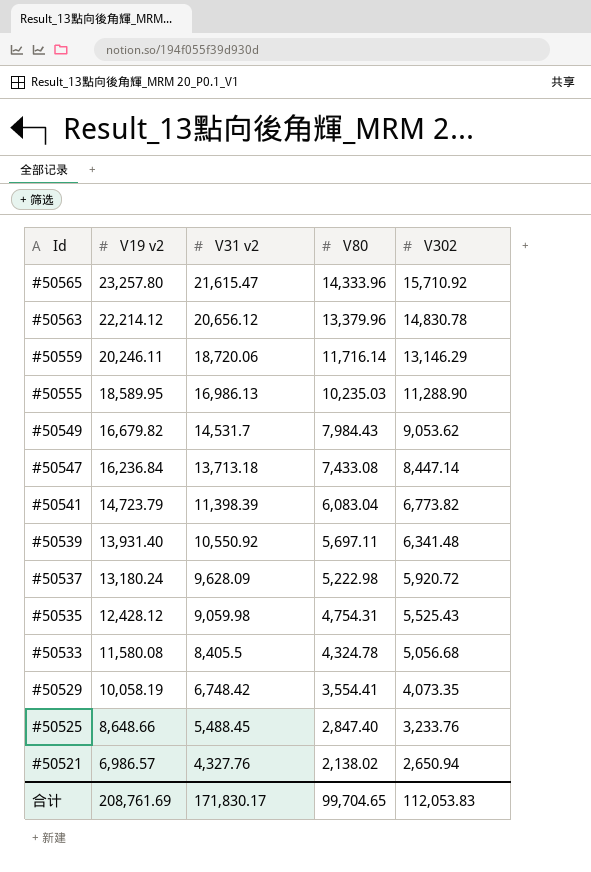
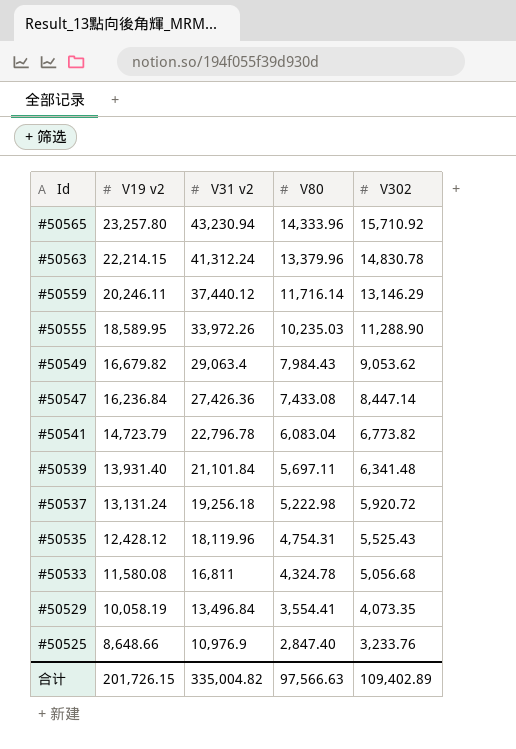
row #50521: 6,986.57 | 4,327.76 | 2,138.02 | 2,650.94 -> none
#50565 | V31 v2: 21,615.47 -> 43,230.94
#50563 | V19 v2: 22,214.12 -> 22,214.15
#50563 | V31 v2: 20,656.12 -> 41,312.24
#50559 | V31 v2: 18,720.06 -> 37,440.12
#50555 | V31 v2: 16,986.13 -> 33,972.26
#50549 | V31 v2: 14,531.7 -> 29,063.4
#50547 | V31 v2: 13,713.18 -> 27,426.36
#50541 | V31 v2: 11,398.39 -> 22,796.78
#50539 | V31 v2: 10,550.92 -> 21,101.84
#50537 | V19 v2: 13,180.24 -> 13,131.24
#50537 | V31 v2: 9,628.09 -> 19,256.18
#50535 | V31 v2: 9,059.98 -> 18,119.96
#50533 | V31 v2: 8,405.5 -> 16,811
#50529 | V31 v2: 6,748.42 -> 13,496.84
#50525 | V31 v2: 5,488.45 -> 10,976.9
合计 | V19 v2: 208,761.69 -> 201,726.15
合计 | V31 v2: 171,830.17 -> 335,004.82
合计 | V80: 99,704.65 -> 97,566.63
合计 | V302: 112,053.83 -> 109,402.89

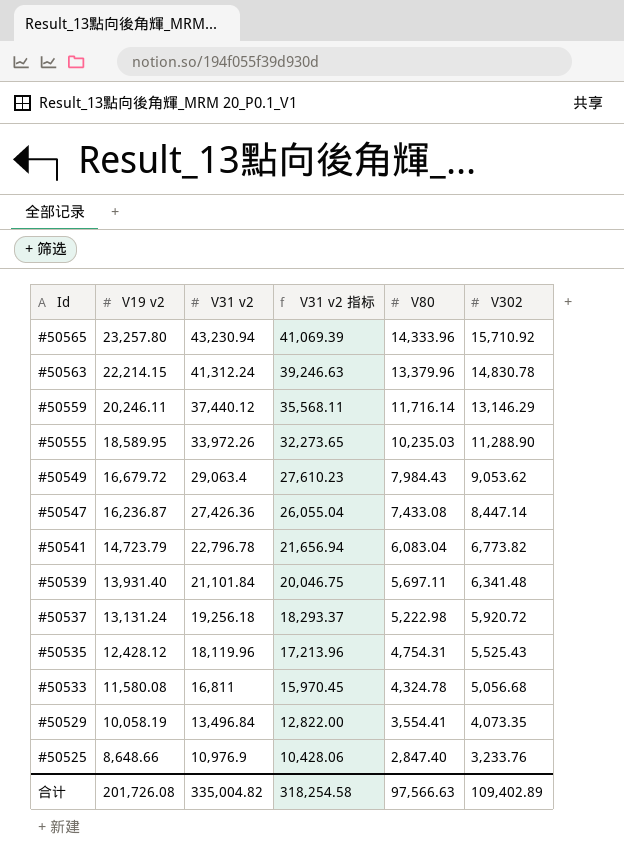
column V31 v2 指标 | formula: none -> [V31 v2] * 0.95
#50549 | V19 v2: 16,679.82 -> 16,679.72
#50547 | V19 v2: 16,236.84 -> 16,236.87
合计 | V19 v2: 201,726.15 -> 201,726.08

